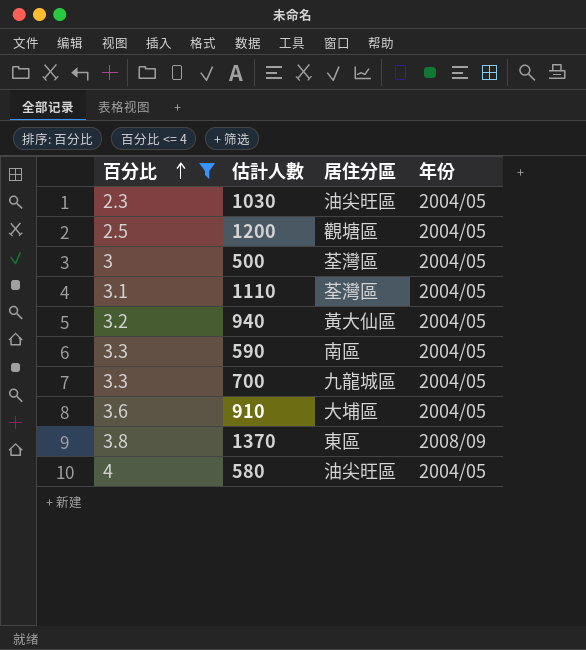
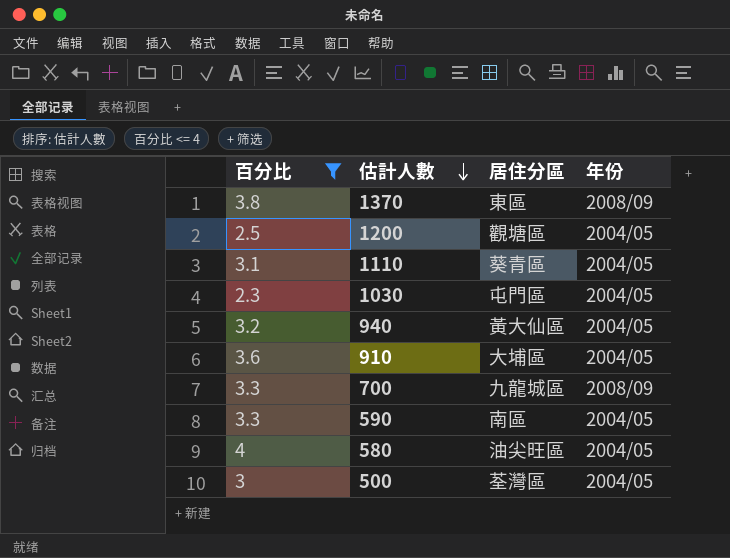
row order: 百分比 ascending -> 估計人數 descending
1110 | 居住分區: 荃灣區 -> 葵青區
1030 | 居住分區: 油尖旺區 -> 屯門區
700 | 年份: 2004/05 -> 2008/09

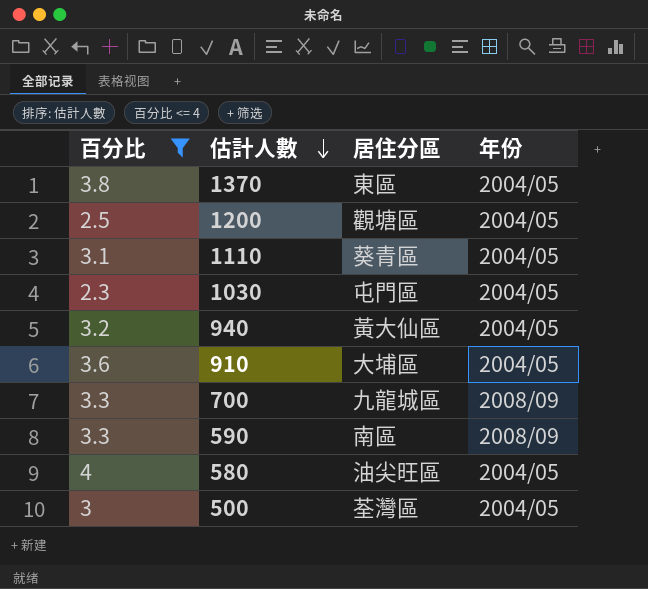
1370 | 年份: 2008/09 -> 2004/05
590 | 年份: 2004/05 -> 2008/09

